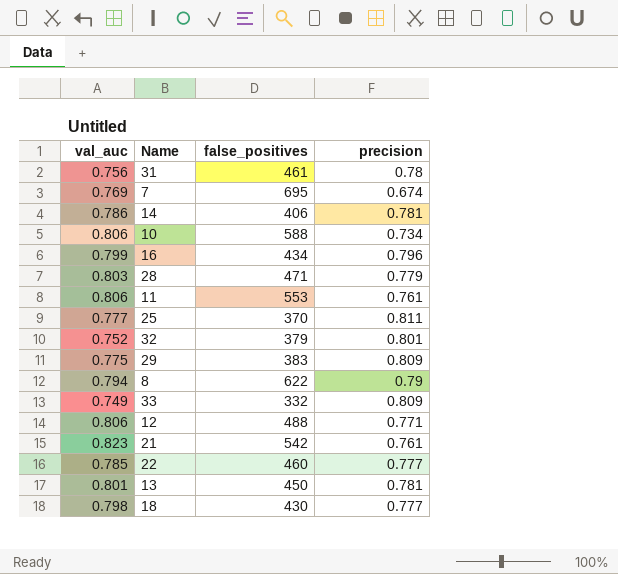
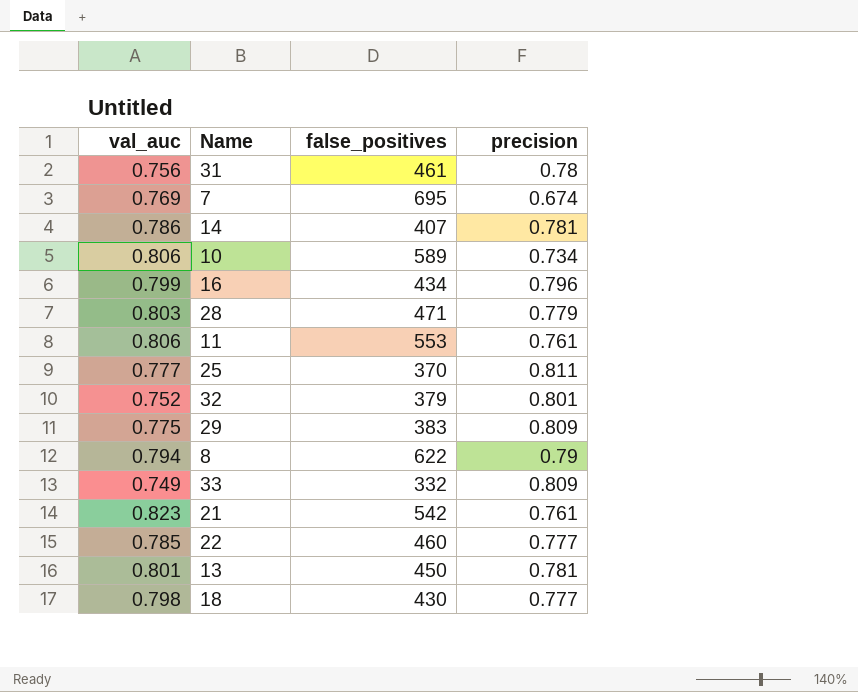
row 12: 0.806 | 488 | 0.771 -> none
14 | false_positives: 406 -> 407
10 | false_positives: 588 -> 589

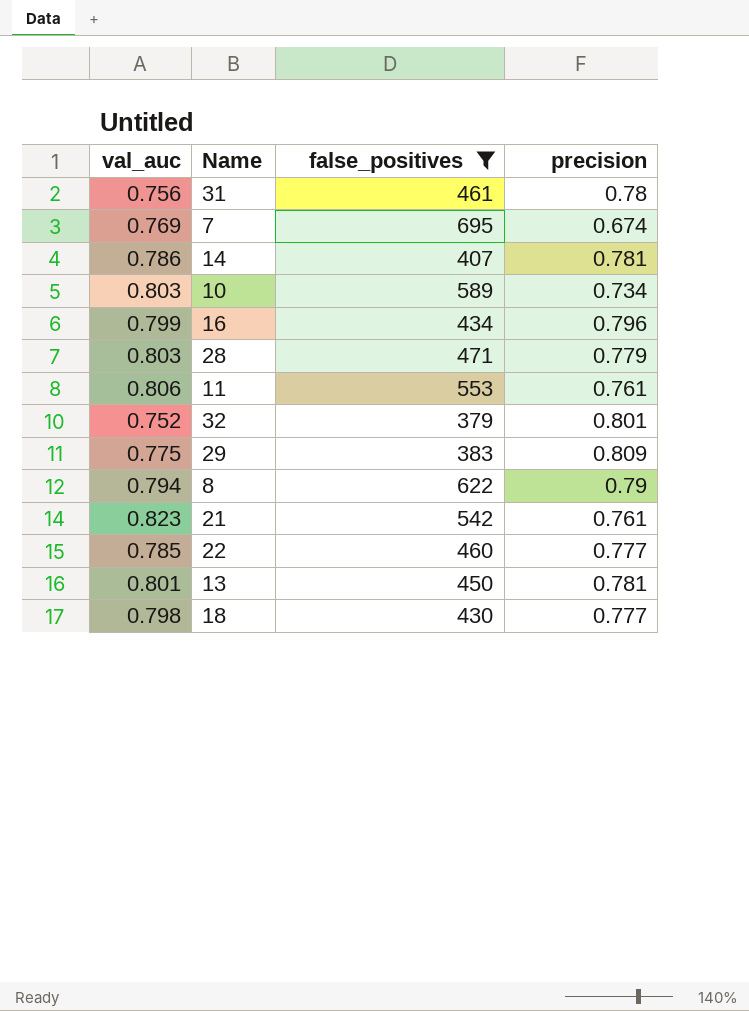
filter: none -> false_positives >= 379
10 | val_auc: 0.806 -> 0.803

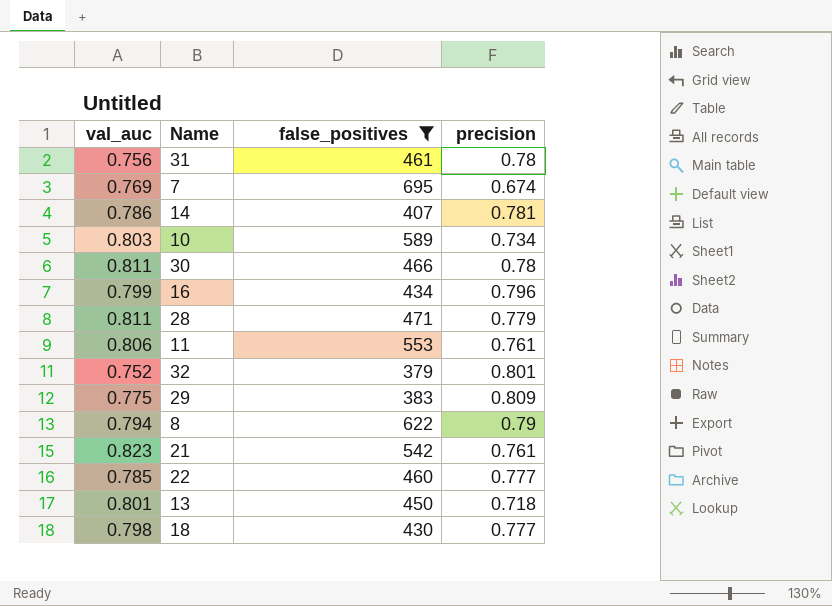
row 30: none -> 0.811 | 466 | 0.78
28 | val_auc: 0.803 -> 0.811
13 | precision: 0.781 -> 0.718

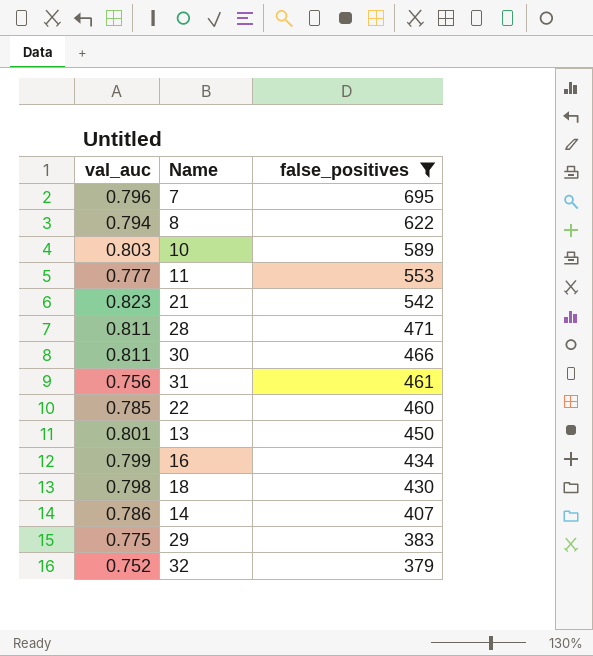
row order: none -> false_positives descending
column precision | position: 4 -> none
7 | val_auc: 0.769 -> 0.796
11 | val_auc: 0.806 -> 0.777

